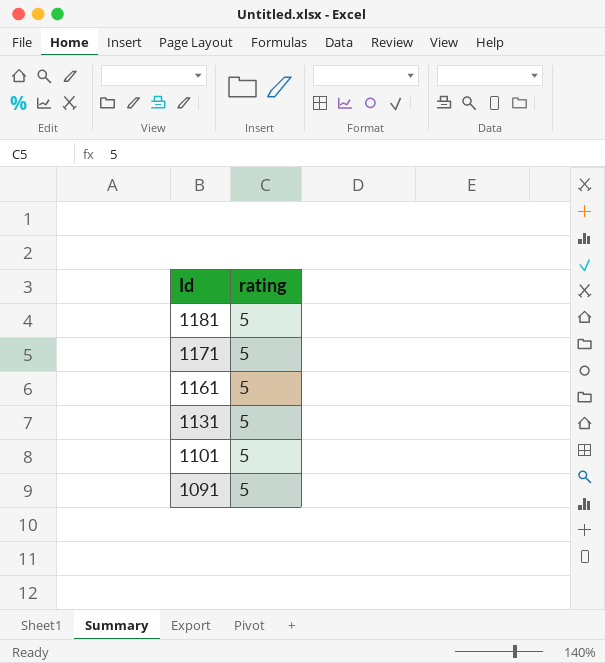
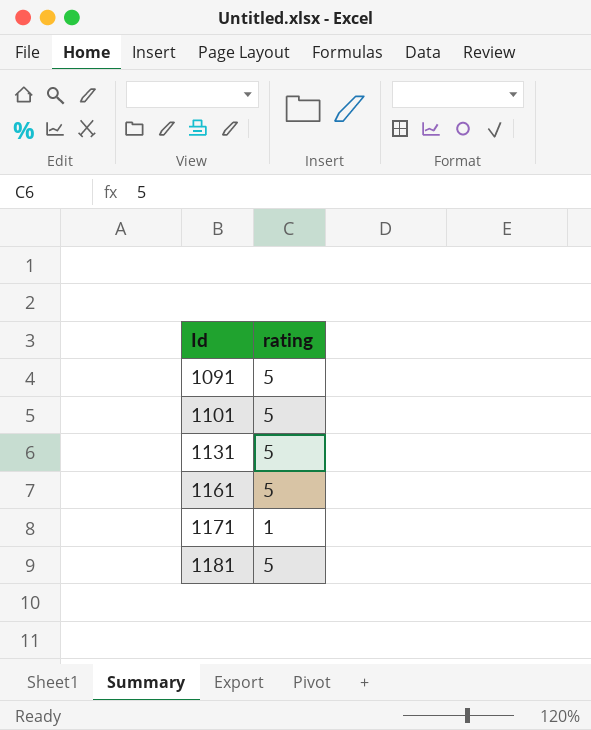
row order: Id descending -> Id ascending
1171 | rating: 5 -> 1

